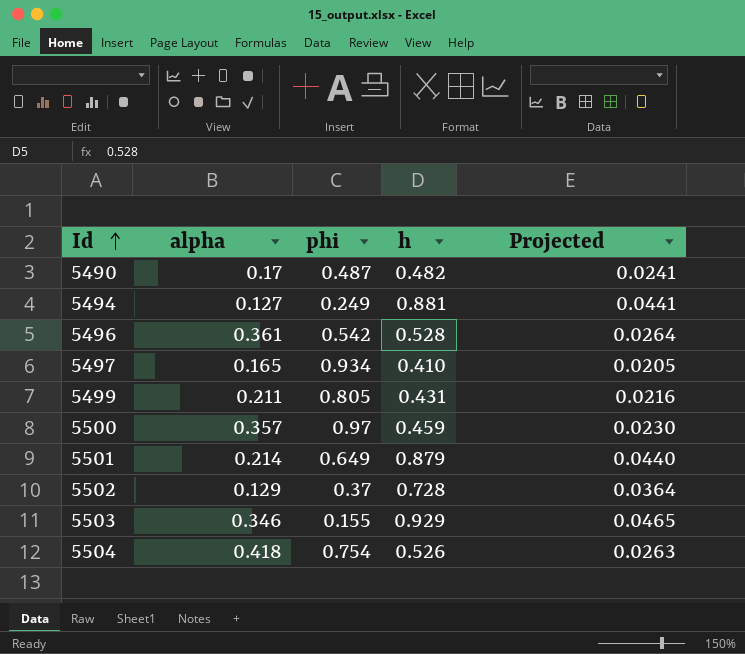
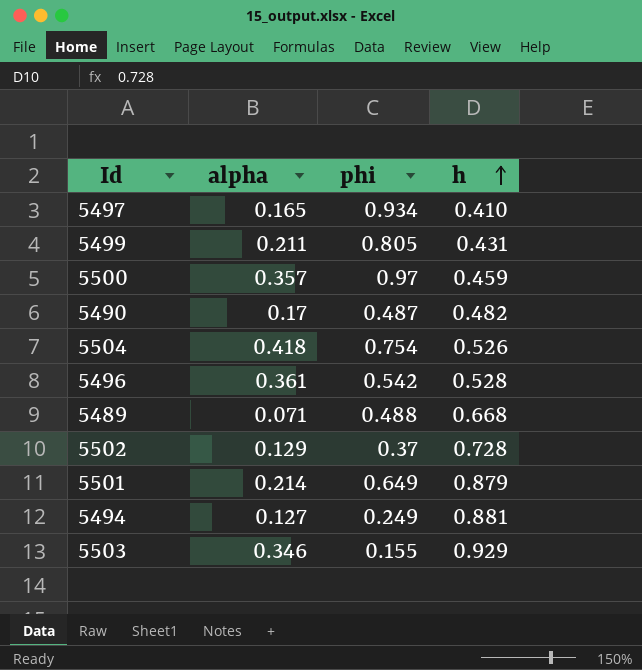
row order: Id ascending -> h ascending
column Projected | formula: [h] * 0.05 -> none
row 5489: none -> 0.071 | 0.488 | 0.668

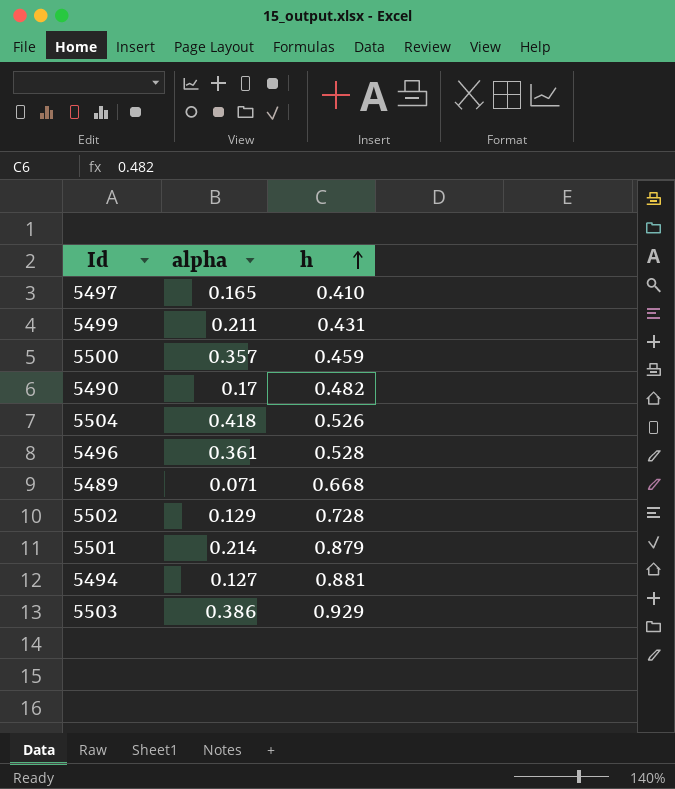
column phi | position: 3 -> none
5503 | alpha: 0.346 -> 0.386

